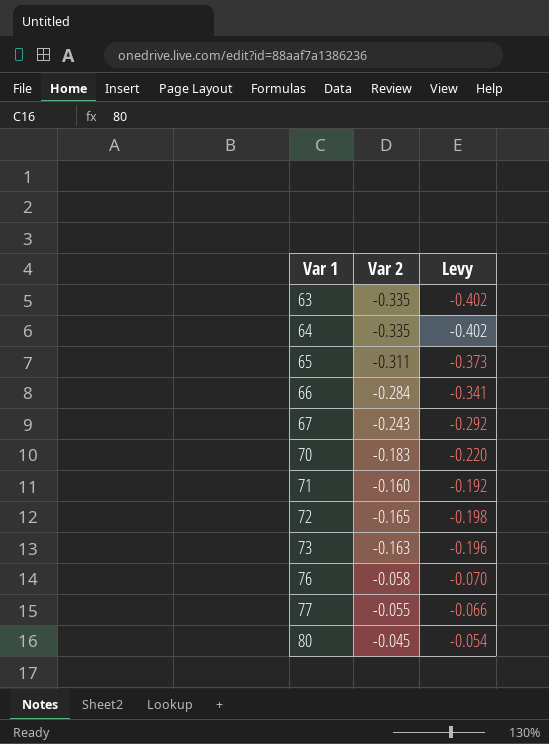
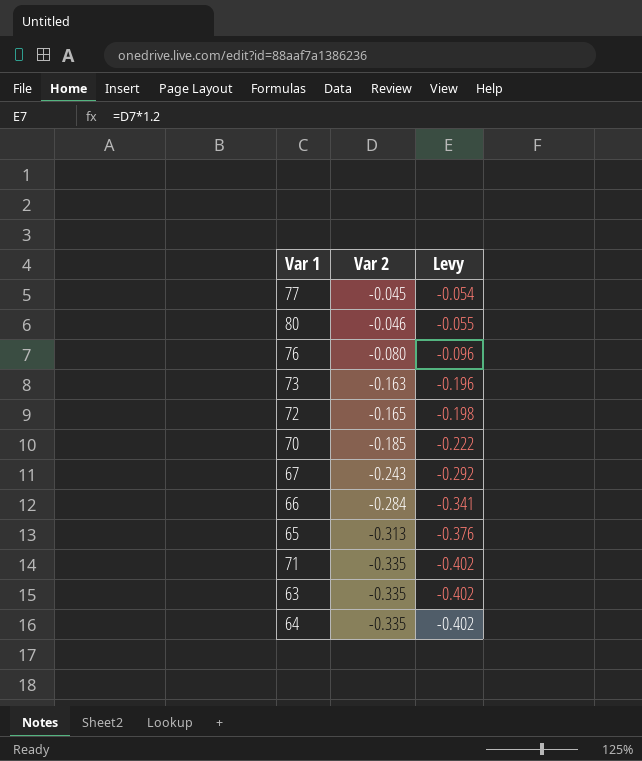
row order: Var 1 ascending -> Var 2 descending
77 | Var 2: -0.055 -> -0.045
77 | Levy: -0.066 -> -0.054
80 | Var 2: -0.045 -> -0.046
80 | Levy: -0.054 -> -0.055
76 | Var 2: -0.058 -> -0.080
76 | Levy: -0.070 -> -0.096
70 | Var 2: -0.183 -> -0.185
70 | Levy: -0.220 -> -0.222
65 | Var 2: -0.311 -> -0.313
65 | Levy: -0.373 -> -0.376
71 | Var 2: -0.160 -> -0.335
71 | Levy: -0.192 -> -0.402

